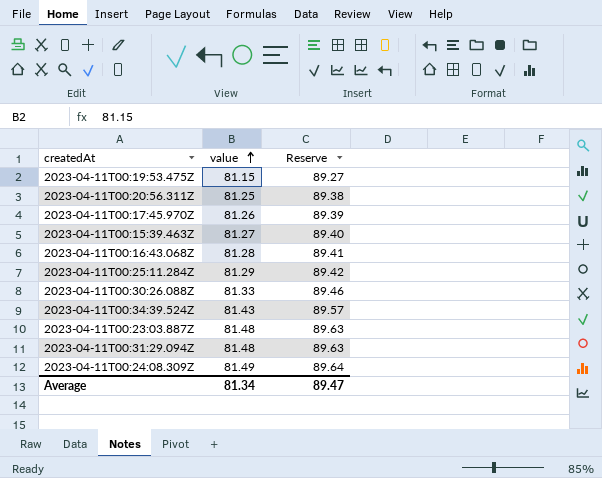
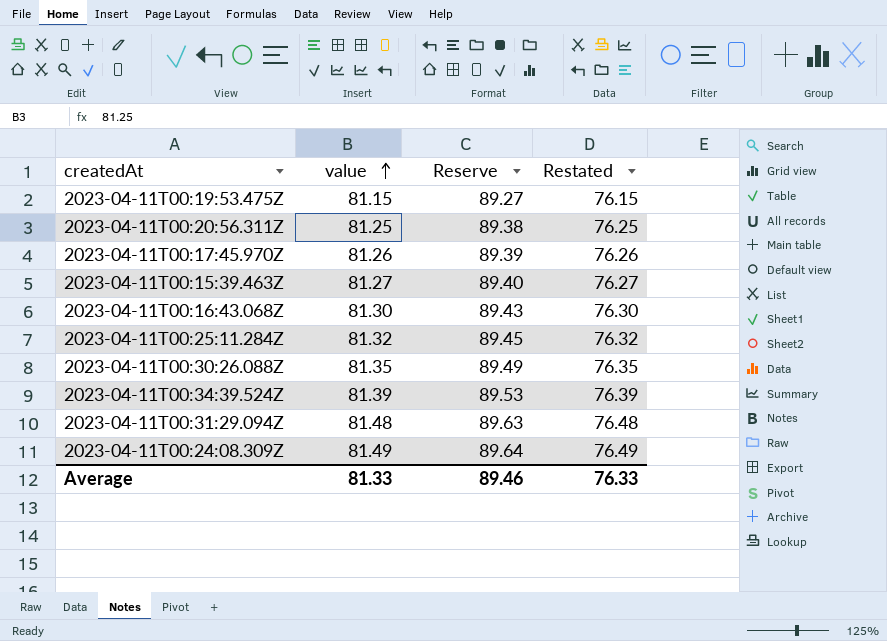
column Restated | formula: none -> [value] - 5
row 2023-04-11T00:23:03.887Z: 81.48 | 89.63 -> none
2023-04-11T00:16:43.068Z | value: 81.28 -> 81.30
2023-04-11T00:16:43.068Z | Reserve: 89.41 -> 89.43
2023-04-11T00:25:11.284Z | value: 81.29 -> 81.32
2023-04-11T00:25:11.284Z | Reserve: 89.42 -> 89.45
2023-04-11T00:30:26.088Z | value: 81.33 -> 81.35
2023-04-11T00:30:26.088Z | Reserve: 89.46 -> 89.49
2023-04-11T00:34:39.524Z | value: 81.43 -> 81.39
2023-04-11T00:34:39.524Z | Reserve: 89.57 -> 89.53
Average | value: 81.34 -> 81.33
Average | Reserve: 89.47 -> 89.46

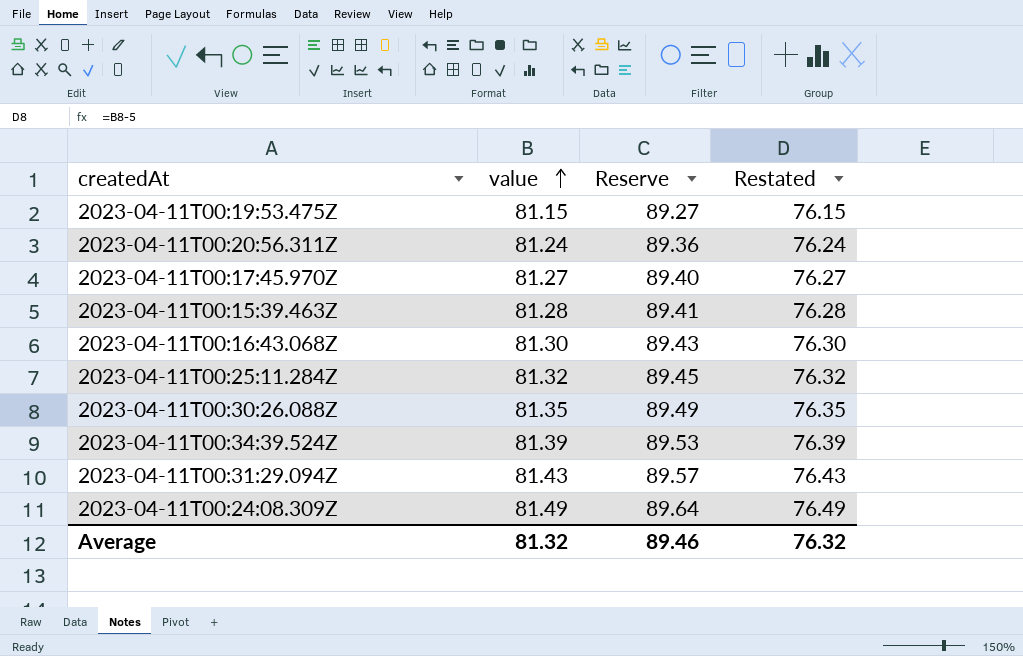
2023-04-11T00:20:56.311Z | value: 81.25 -> 81.24
2023-04-11T00:20:56.311Z | Reserve: 89.38 -> 89.36
2023-04-11T00:20:56.311Z | Restated: 76.25 -> 76.24
2023-04-11T00:17:45.970Z | value: 81.26 -> 81.27
2023-04-11T00:17:45.970Z | Reserve: 89.39 -> 89.40
2023-04-11T00:17:45.970Z | Restated: 76.26 -> 76.27
2023-04-11T00:15:39.463Z | value: 81.27 -> 81.28
2023-04-11T00:15:39.463Z | Reserve: 89.40 -> 89.41
2023-04-11T00:15:39.463Z | Restated: 76.27 -> 76.28
2023-04-11T00:31:29.094Z | value: 81.48 -> 81.43
2023-04-11T00:31:29.094Z | Reserve: 89.63 -> 89.57
2023-04-11T00:31:29.094Z | Restated: 76.48 -> 76.43
Average | value: 81.33 -> 81.32
Average | Restated: 76.33 -> 76.32

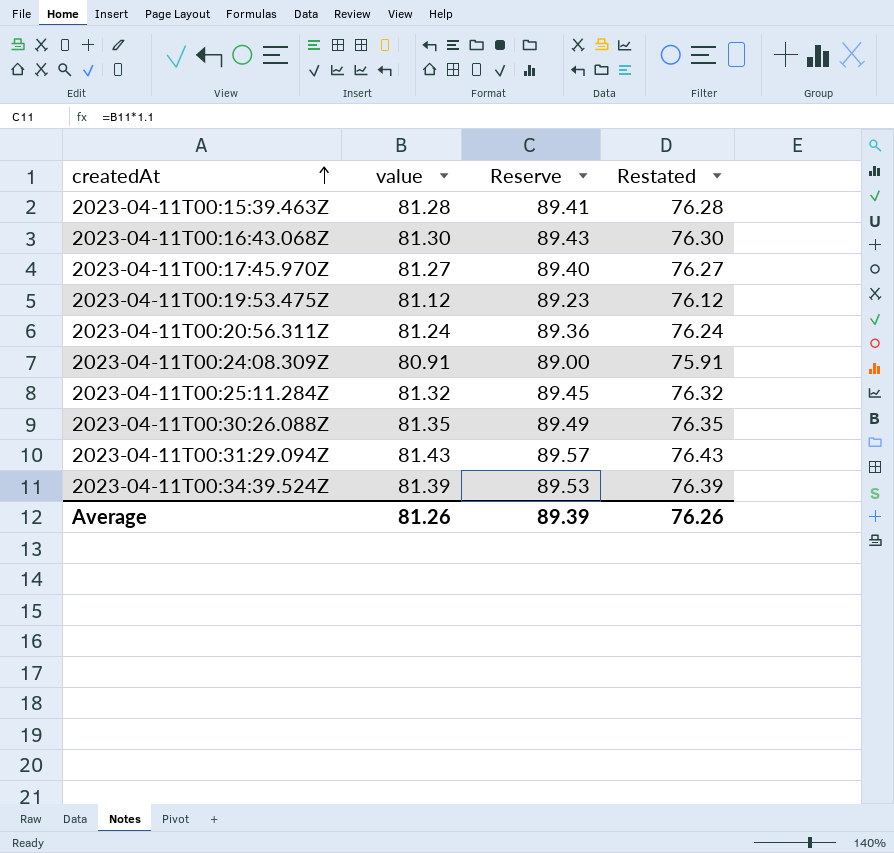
row order: value ascending -> createdAt ascending
2023-04-11T00:19:53.475Z | value: 81.15 -> 81.12
2023-04-11T00:19:53.475Z | Reserve: 89.27 -> 89.23
2023-04-11T00:19:53.475Z | Restated: 76.15 -> 76.12
2023-04-11T00:24:08.309Z | value: 81.49 -> 80.91
2023-04-11T00:24:08.309Z | Reserve: 89.64 -> 89.00
2023-04-11T00:24:08.309Z | Restated: 76.49 -> 75.91
Average | value: 81.32 -> 81.26
Average | Reserve: 89.46 -> 89.39
Average | Restated: 76.32 -> 76.26

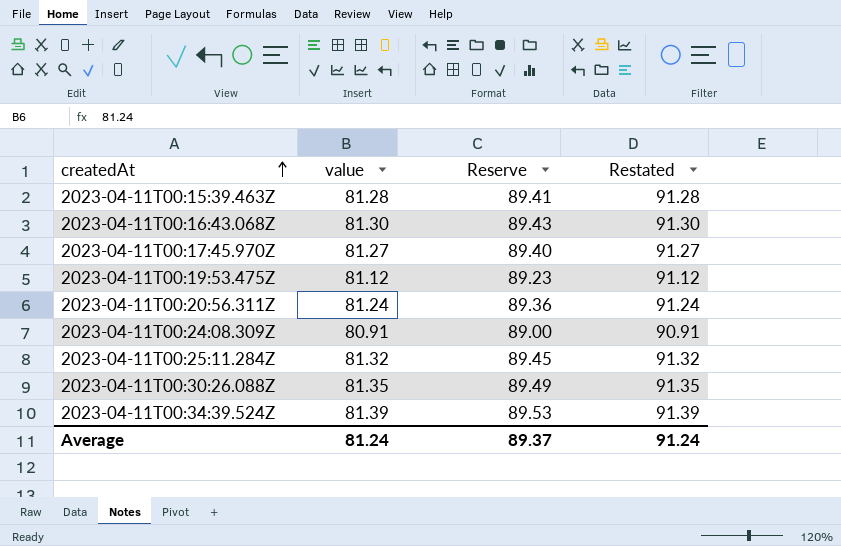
column Restated | formula: [value] - 5 -> [value] + 10
row 2023-04-11T00:31:29.094Z: 81.43 | 89.57 | 76.43 -> none
Average | value: 81.26 -> 81.24
Average | Reserve: 89.39 -> 89.37
Average | Restated: 76.26 -> 91.24

